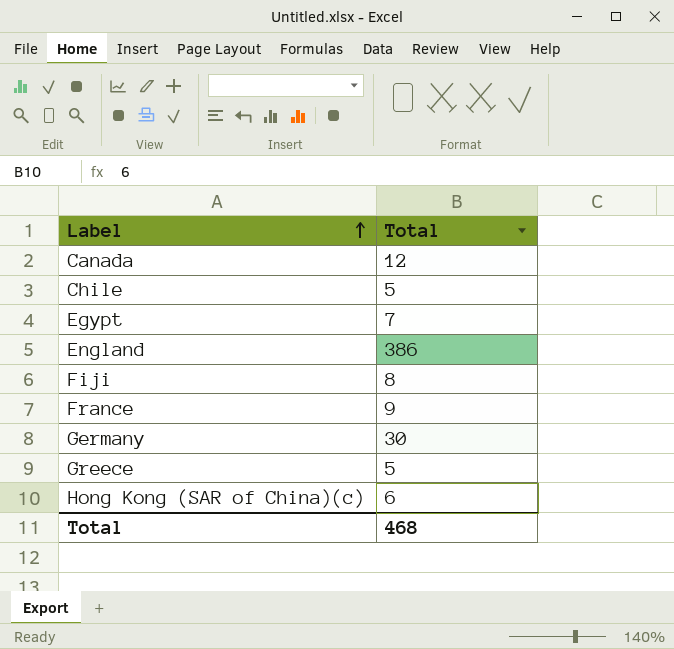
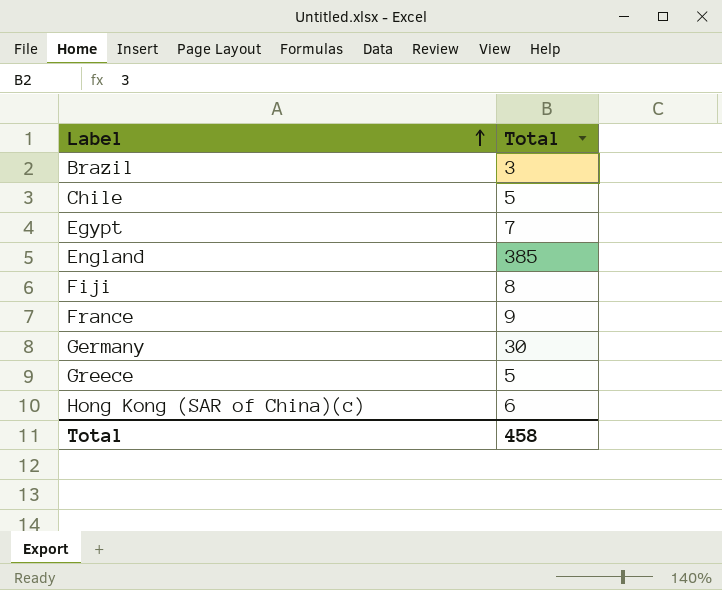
row Canada: 12 -> none
row Brazil: none -> 3
England | Total: 386 -> 385
Total | Total: 468 -> 458

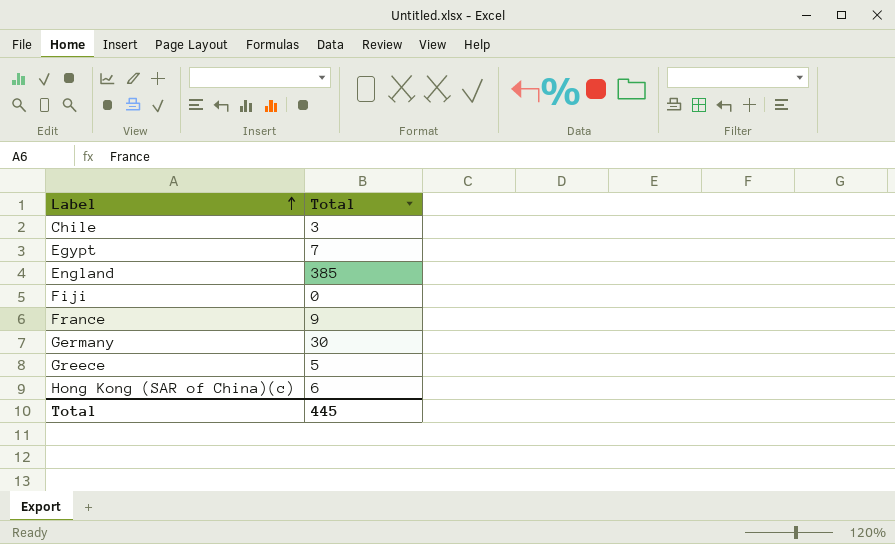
row Brazil: 3 -> none
Chile | Total: 5 -> 3
Fiji | Total: 8 -> 0
Total | Total: 458 -> 445

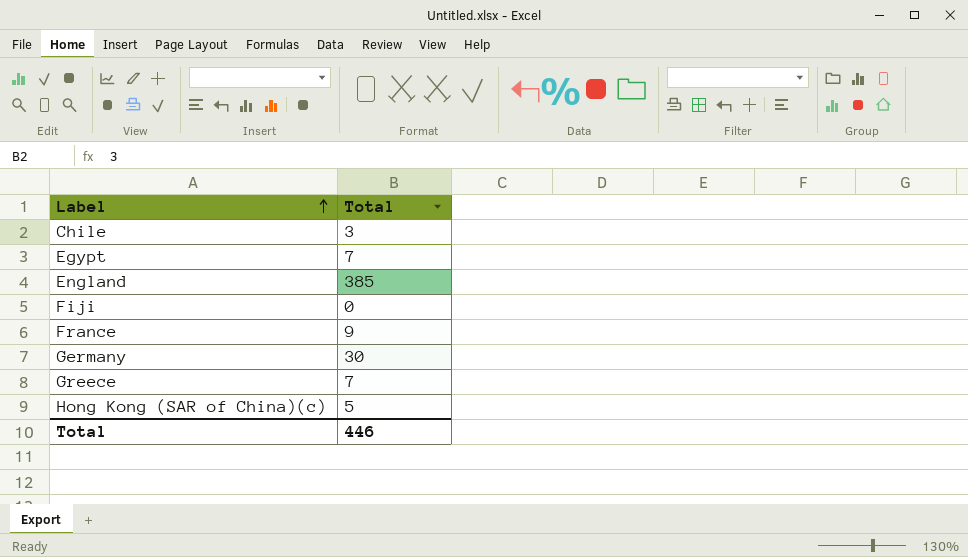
Greece | Total: 5 -> 7
Hong Kong (SAR of China)(c) | Total: 6 -> 5
Total | Total: 445 -> 446

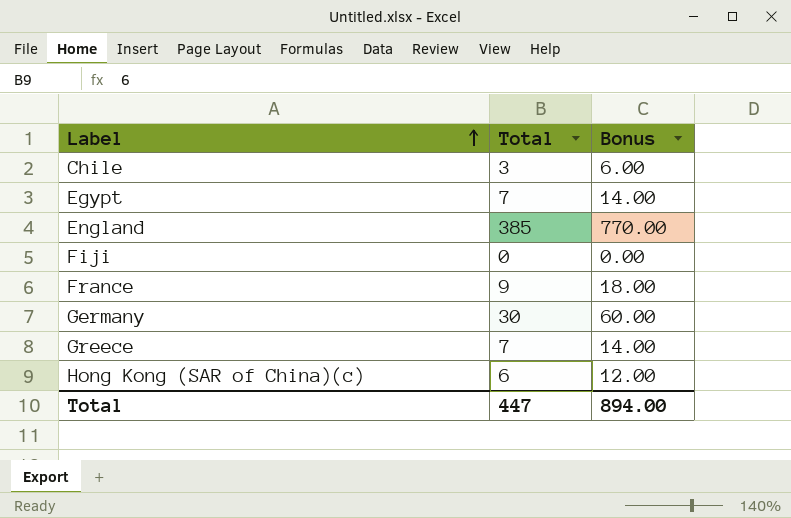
column Bonus | formula: none -> [Total] * 2
Hong Kong (SAR of China)(c) | Total: 5 -> 6
Total | Total: 446 -> 447

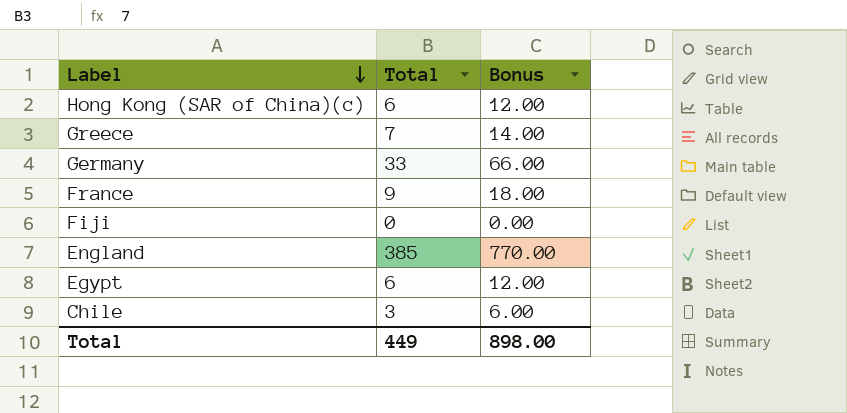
row order: Label ascending -> Label descending
Germany | Total: 30 -> 33
Germany | Bonus: 60.00 -> 66.00
Egypt | Total: 7 -> 6
Egypt | Bonus: 14.00 -> 12.00
Total | Total: 447 -> 449
Total | Bonus: 894.00 -> 898.00

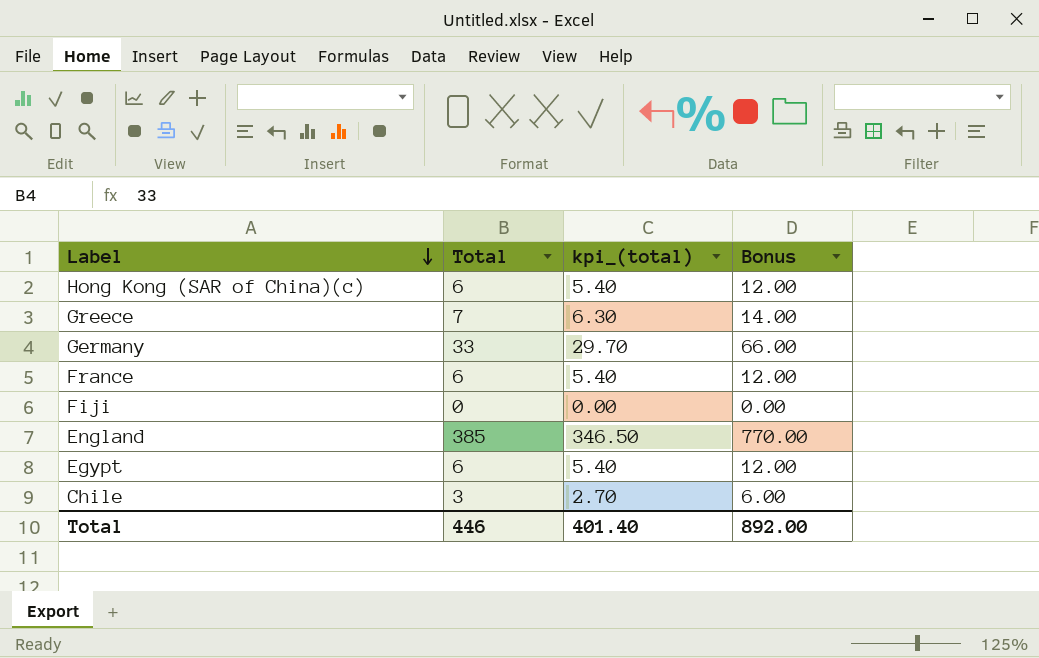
column kpi_(total) | formula: none -> [Total] * 0.9
France | Total: 9 -> 6
France | Bonus: 18.00 -> 12.00
Total | Total: 449 -> 446
Total | Bonus: 898.00 -> 892.00

